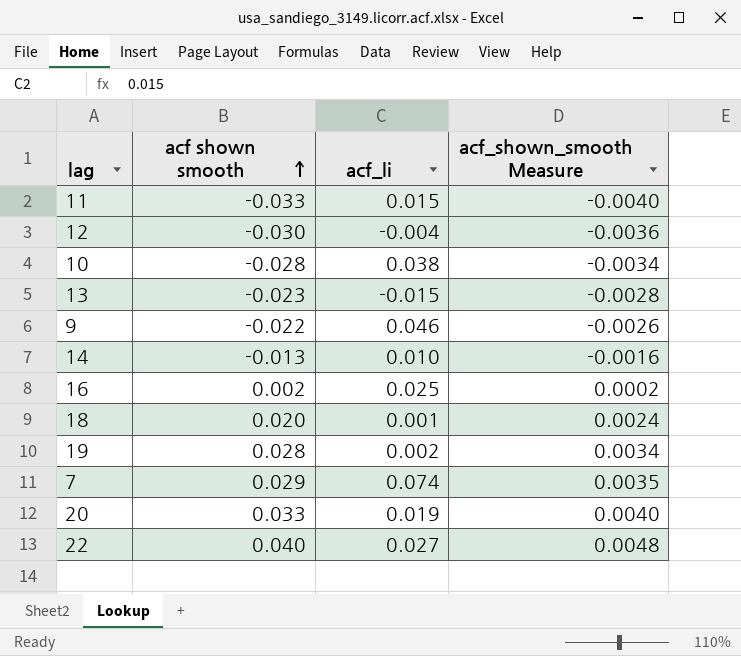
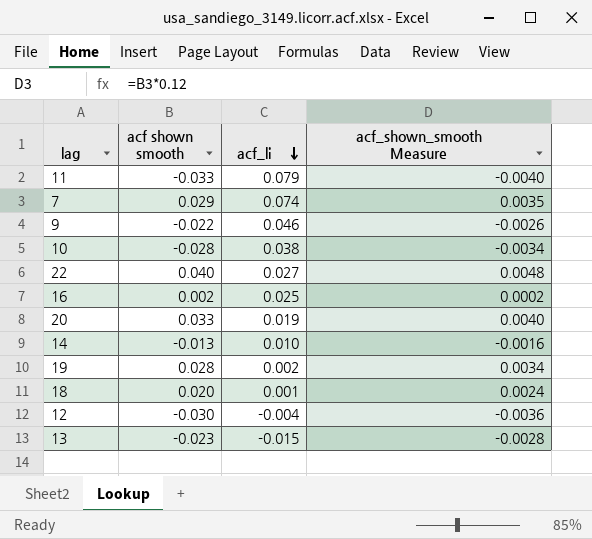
row order: acf shown smooth ascending -> acf_li descending
11 | acf_li: 0.015 -> 0.079

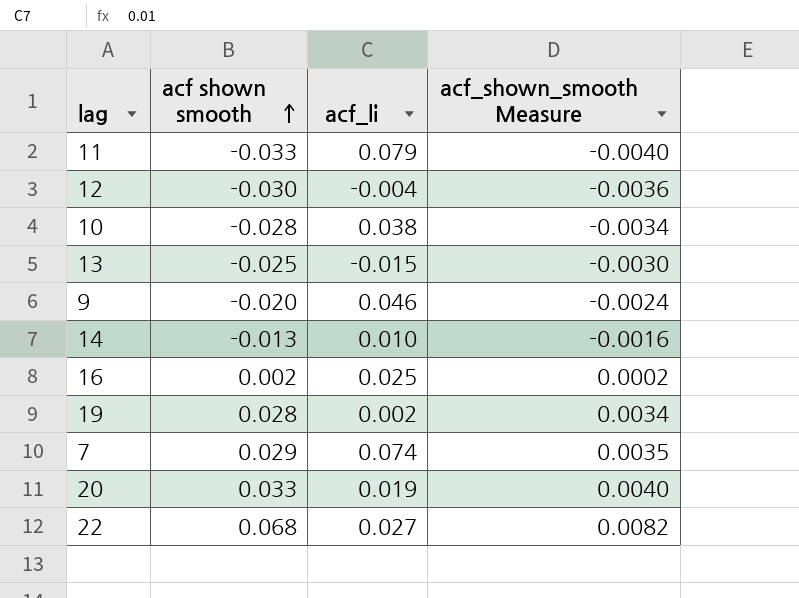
row order: acf_li descending -> acf shown smooth ascending
row 18: 0.020 | 0.001 | 0.0024 -> none
13 | acf shown smooth: -0.023 -> -0.025
13 | acf_shown_smooth Measure: -0.0028 -> -0.0030
9 | acf shown smooth: -0.022 -> -0.020
9 | acf_shown_smooth Measure: -0.0026 -> -0.0024
22 | acf shown smooth: 0.040 -> 0.068
22 | acf_shown_smooth Measure: 0.0048 -> 0.0082

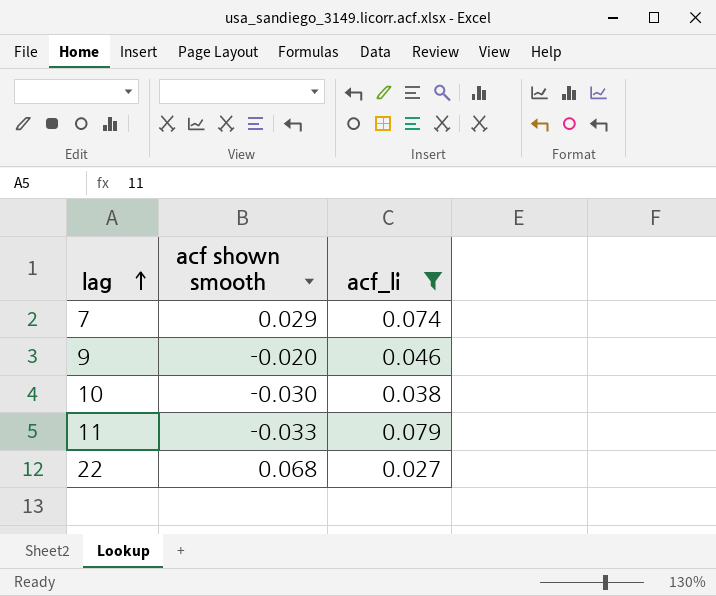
filter: none -> acf_li >= 0.027
row order: acf shown smooth ascending -> lag ascending
column acf_shown_smooth Measure | formula: [acf shown smooth] * 0.12 -> none
10 | acf shown smooth: -0.028 -> -0.030

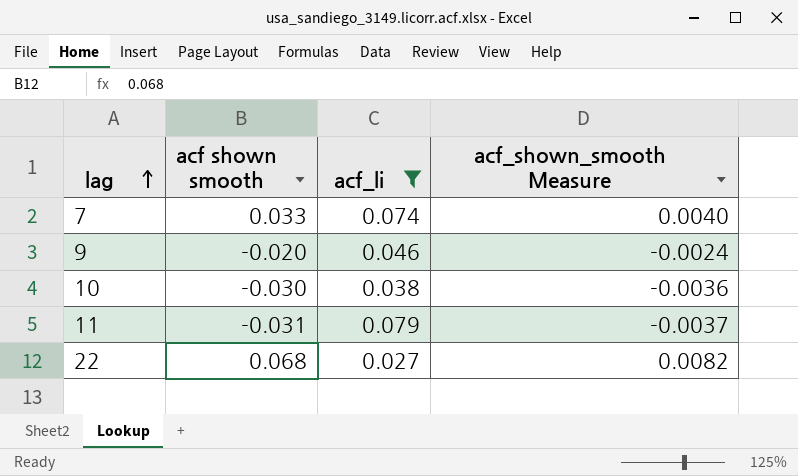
column acf_shown_smooth Measure | formula: none -> [acf shown smooth] * 0.12
7 | acf shown smooth: 0.029 -> 0.033
11 | acf shown smooth: -0.033 -> -0.031

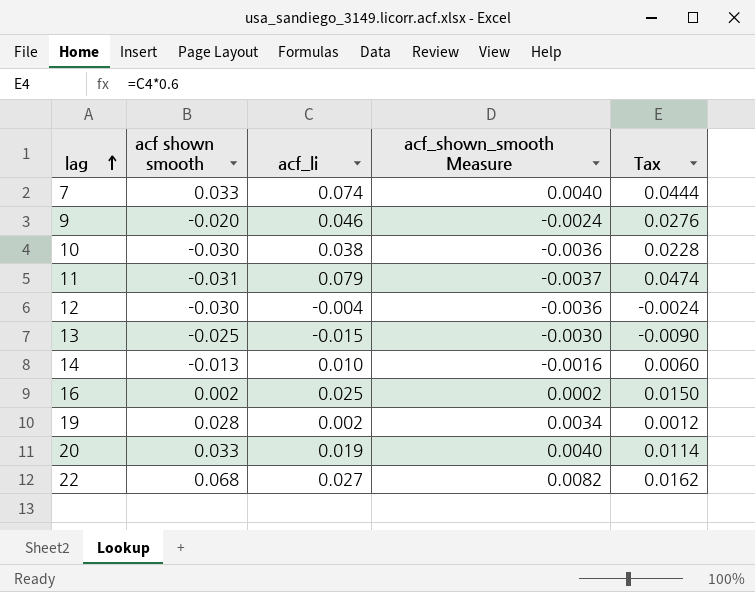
filter: acf_li >= 0.027 -> none
column Tax | formula: none -> [acf_li] * 0.6

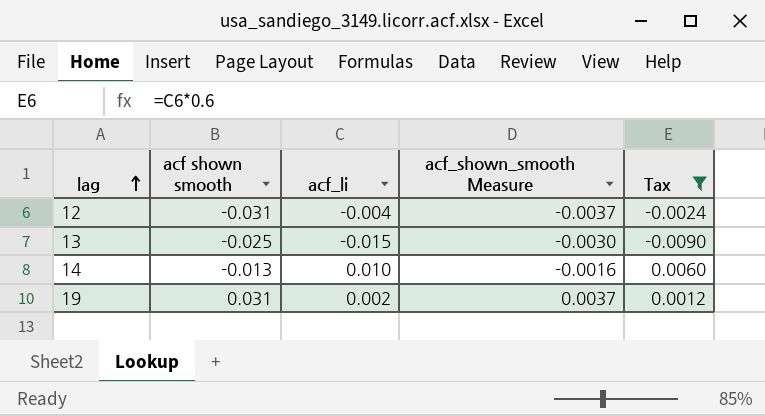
filter: none -> Tax <= 0.0060
12 | acf shown smooth: -0.030 -> -0.031
12 | acf_shown_smooth Measure: -0.0036 -> -0.0037
19 | acf shown smooth: 0.028 -> 0.031
19 | acf_shown_smooth Measure: 0.0034 -> 0.0037

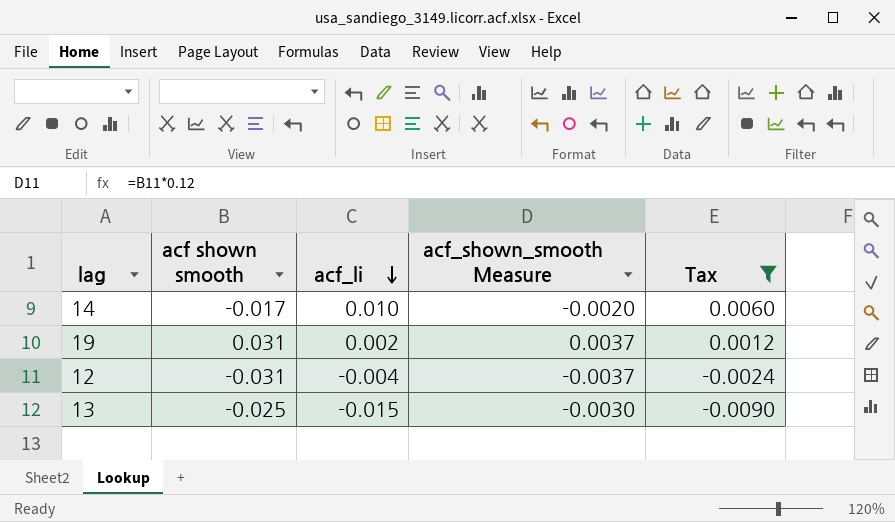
row order: lag ascending -> acf_li descending
14 | acf shown smooth: -0.013 -> -0.017
14 | acf_shown_smooth Measure: -0.0016 -> -0.0020

